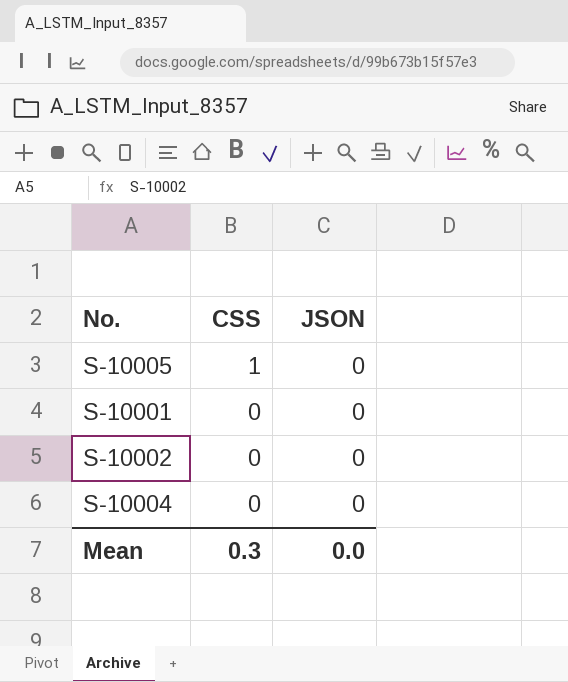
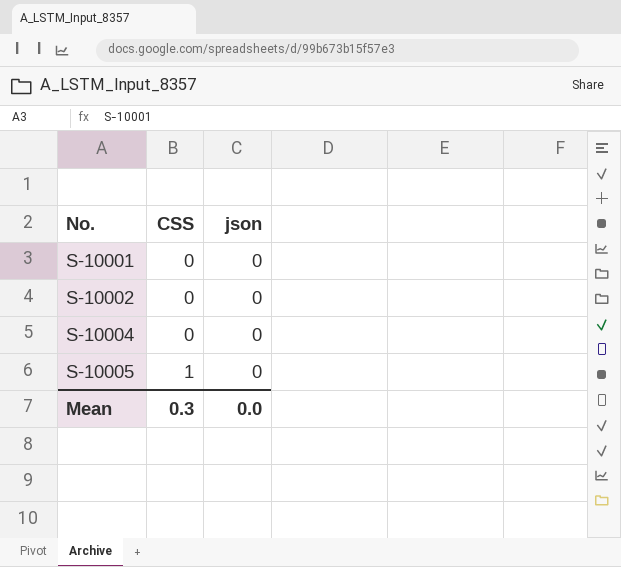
row order: CSS descending -> No. ascending
column name: JSON -> json

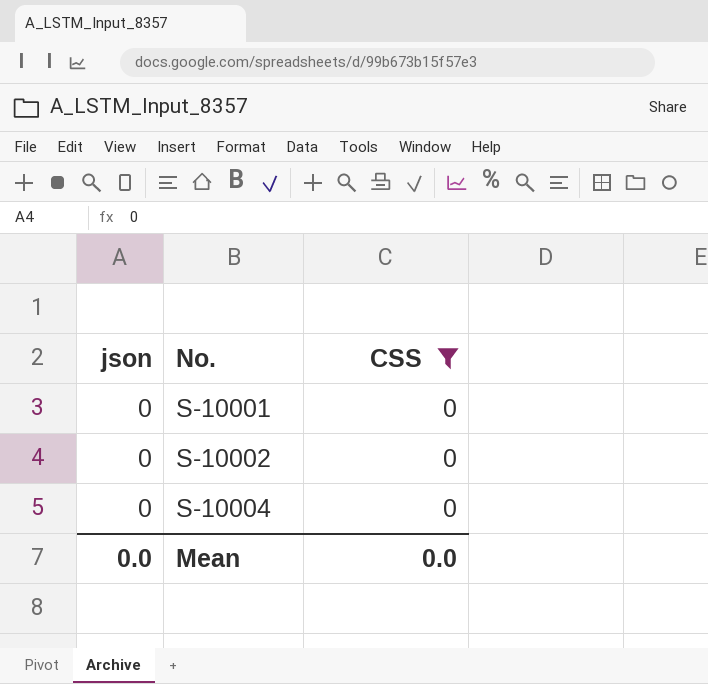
filter: none -> CSS = 0
column json | position: 3 -> 1
Mean | CSS: 0.3 -> 0.0

